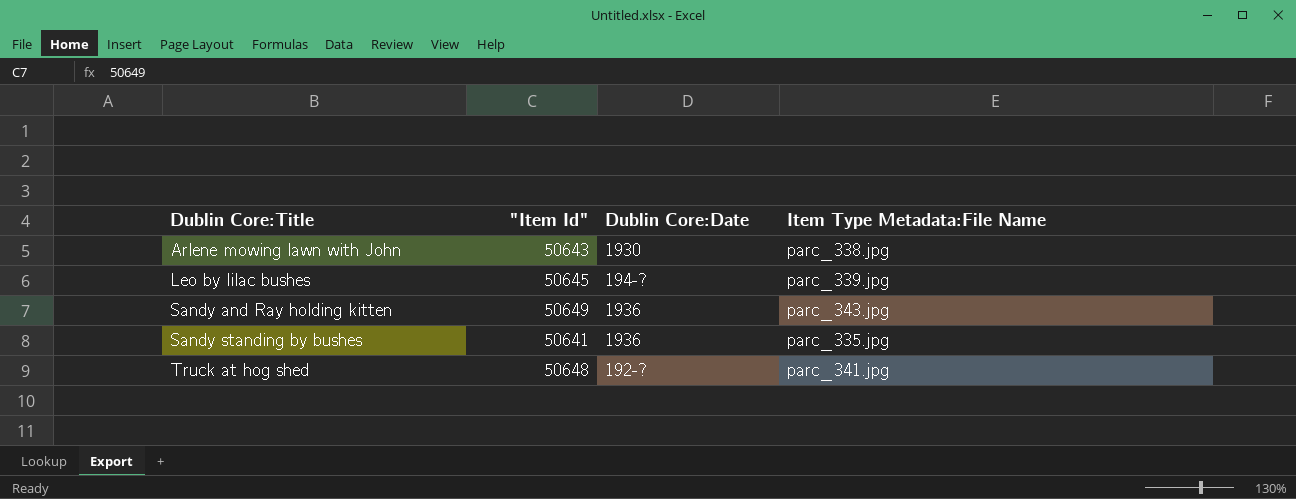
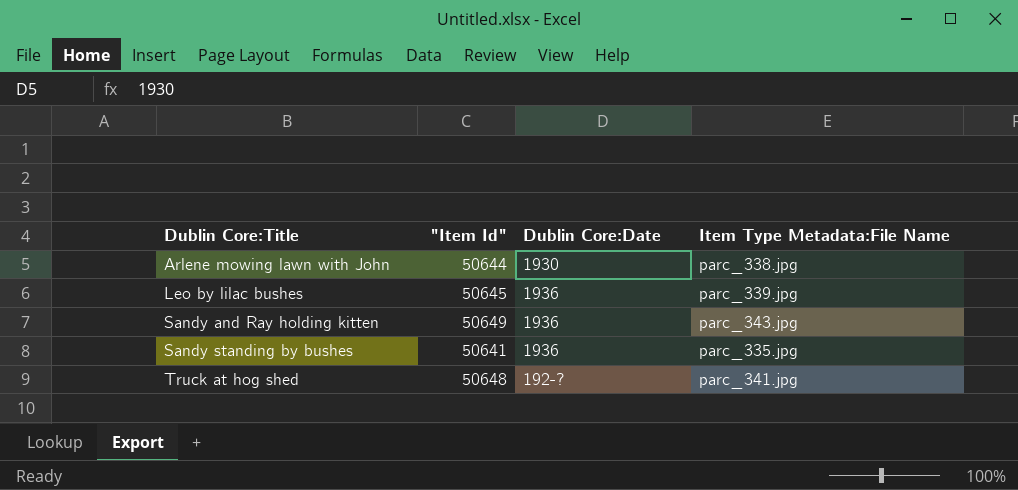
Arlene mowing lawn with John | "Item Id": 50643 -> 50644
Leo by lilac bushes | Dublin Core:Date: 194-? -> 1936

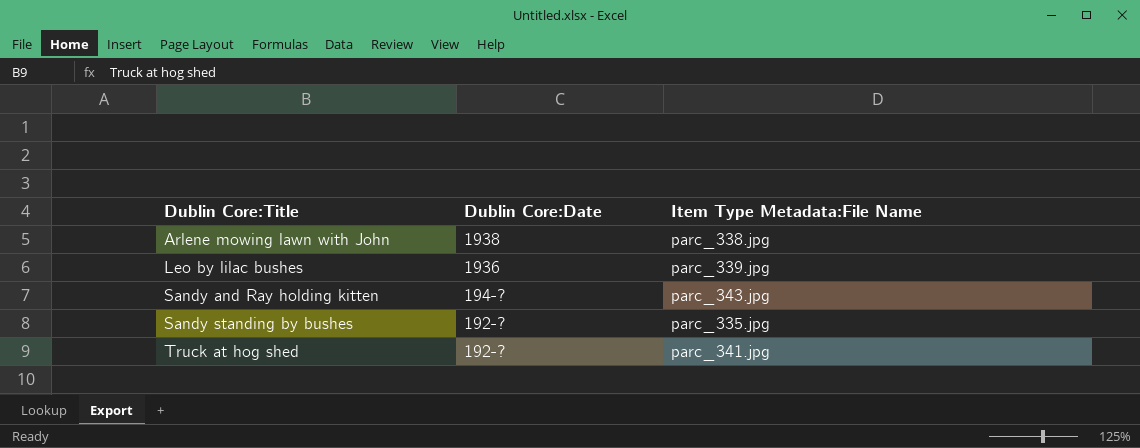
column "Item Id" | position: 2 -> none
Arlene mowing lawn with John | Dublin Core:Date: 1930 -> 1938
Sandy and Ray holding kitten | Dublin Core:Date: 1936 -> 194-?
Sandy standing by bushes | Dublin Core:Date: 1936 -> 192-?

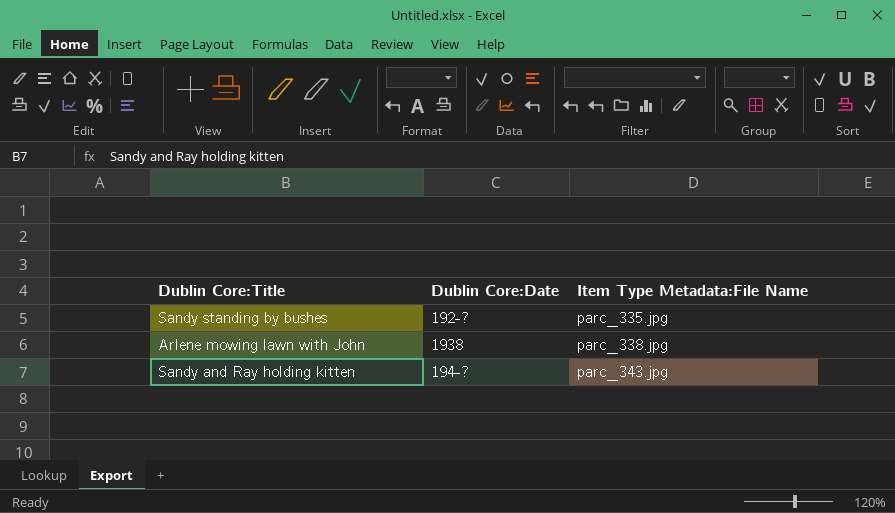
row order: Dublin Core:Title ascending -> Item Type Metadata:File Name ascending
row Leo by lilac bushes: 1936 | parc_339.jpg -> none
row Truck at hog shed: 192-? | parc_341.jpg -> none

